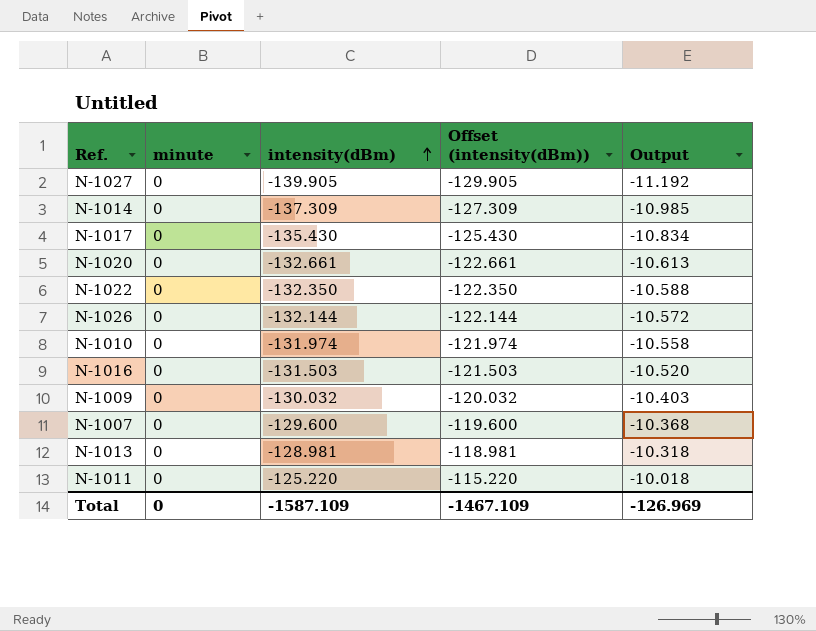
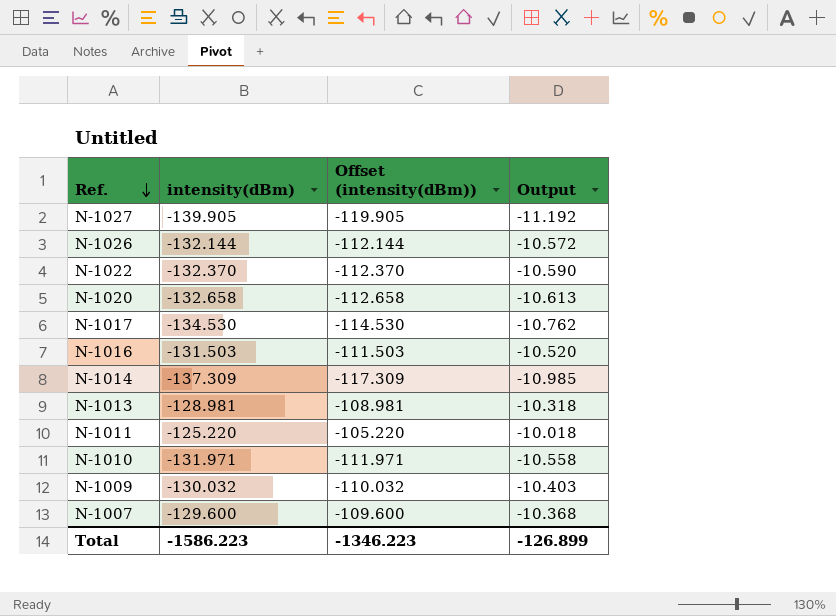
row order: intensity(dBm) ascending -> Ref. descending
column minute | position: 2 -> none
column Offset (intensity(dBm)) | formula: [intensity(dBm)] + 10 -> [intensity(dBm)] + 20
N-1022 | intensity(dBm): -132.350 -> -132.370
N-1022 | Output: -10.588 -> -10.590
N-1020 | intensity(dBm): -132.661 -> -132.658
N-1017 | intensity(dBm): -135.430 -> -134.530
N-1017 | Output: -10.834 -> -10.762
N-1010 | intensity(dBm): -131.974 -> -131.971
Total | intensity(dBm): -1587.109 -> -1586.223
Total | Offset (intensity(dBm)): -1467.109 -> -1346.223
Total | Output: -126.969 -> -126.899

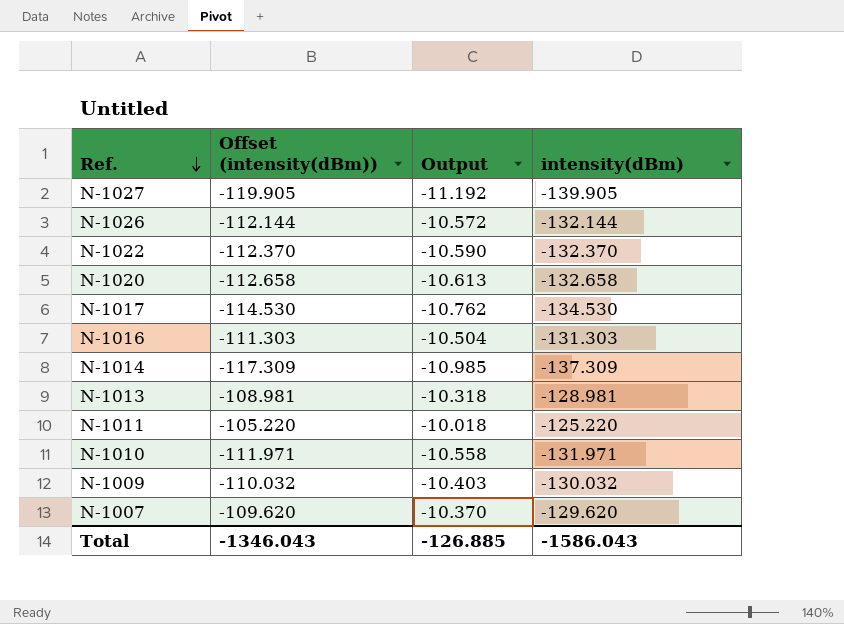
column intensity(dBm) | position: 2 -> 4
N-1016 | Offset (intensity(dBm)): -111.503 -> -111.303
N-1016 | Output: -10.520 -> -10.504
N-1016 | intensity(dBm): -131.503 -> -131.303
N-1007 | Offset (intensity(dBm)): -109.600 -> -109.620
N-1007 | Output: -10.368 -> -10.370
N-1007 | intensity(dBm): -129.600 -> -129.620
Total | Offset (intensity(dBm)): -1346.223 -> -1346.043
Total | Output: -126.899 -> -126.885
Total | intensity(dBm): -1586.223 -> -1586.043

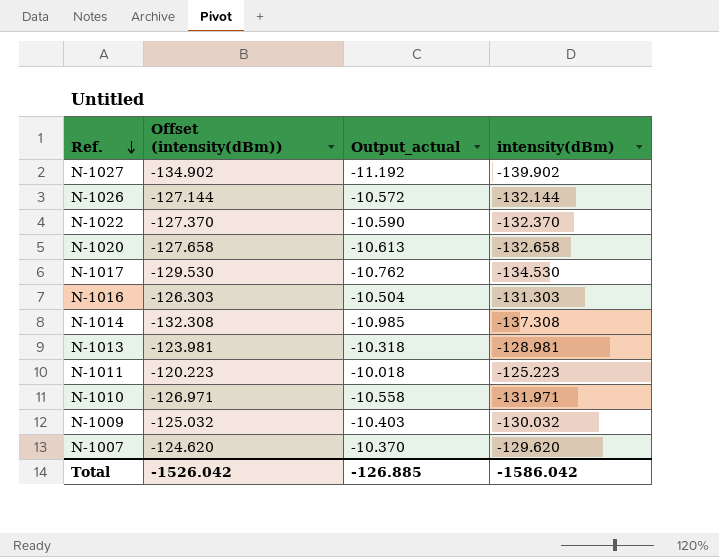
column Offset (intensity(dBm)) | formula: [intensity(dBm)] + 20 -> [intensity(dBm)] + 5
column name: Output -> Output_actual
N-1027 | intensity(dBm): -139.905 -> -139.902
N-1014 | intensity(dBm): -137.309 -> -137.308
N-1011 | intensity(dBm): -125.220 -> -125.223
Total | Offset (intensity(dBm)): -1346.043 -> -1526.042
Total | intensity(dBm): -1586.043 -> -1586.042

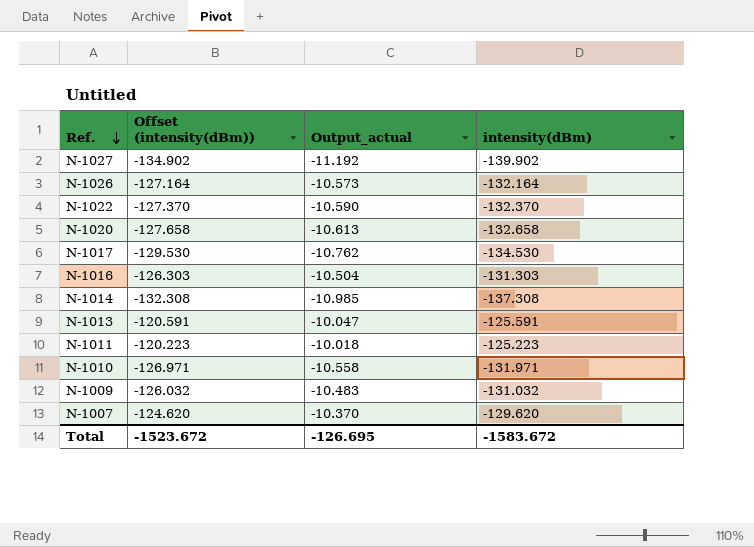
N-1026 | Offset (intensity(dBm)): -127.144 -> -127.164
N-1026 | Output_actual: -10.572 -> -10.573
N-1026 | intensity(dBm): -132.144 -> -132.164
N-1013 | Offset (intensity(dBm)): -123.981 -> -120.591
N-1013 | Output_actual: -10.318 -> -10.047
N-1013 | intensity(dBm): -128.981 -> -125.591
N-1009 | Offset (intensity(dBm)): -125.032 -> -126.032
N-1009 | Output_actual: -10.403 -> -10.483
N-1009 | intensity(dBm): -130.032 -> -131.032
Total | Offset (intensity(dBm)): -1526.042 -> -1523.672
Total | Output_actual: -126.885 -> -126.695
Total | intensity(dBm): -1586.042 -> -1583.672

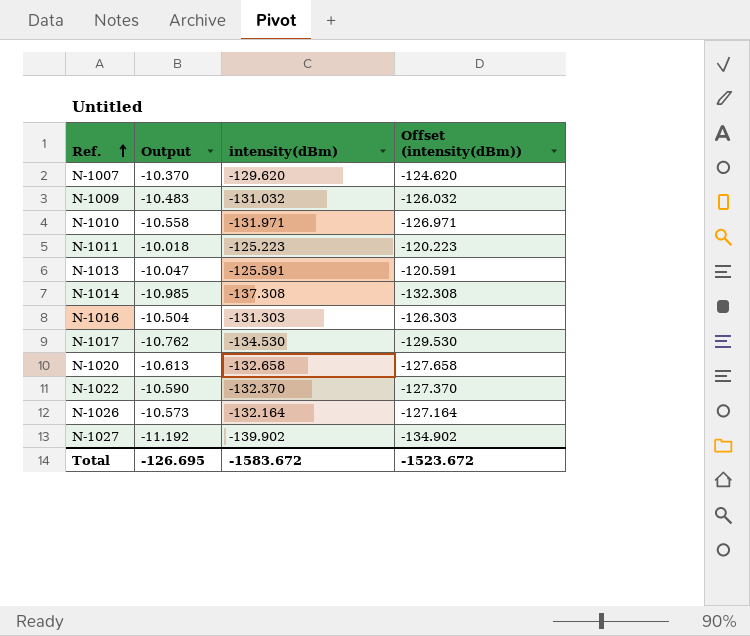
row order: Ref. descending -> Ref. ascending
column name: Output_actual -> Output
column Offset (intensity(dBm)) | position: 2 -> 4

